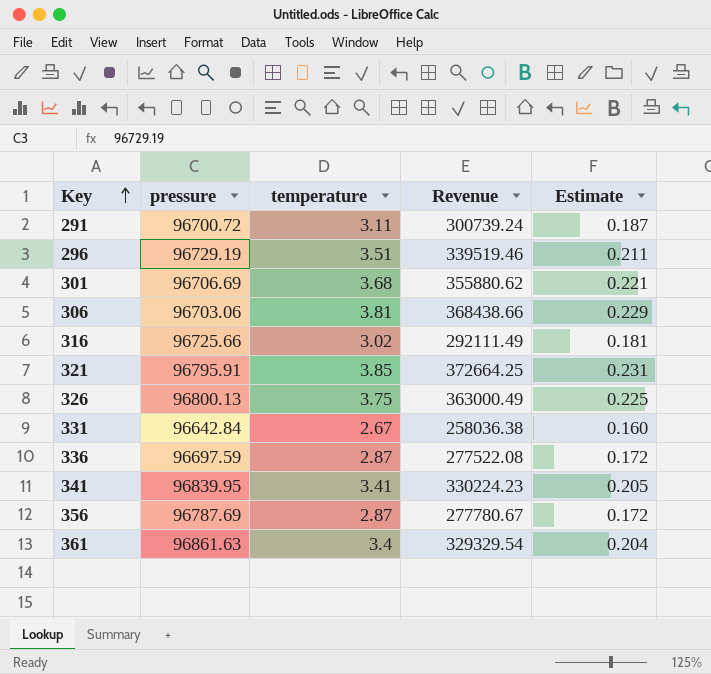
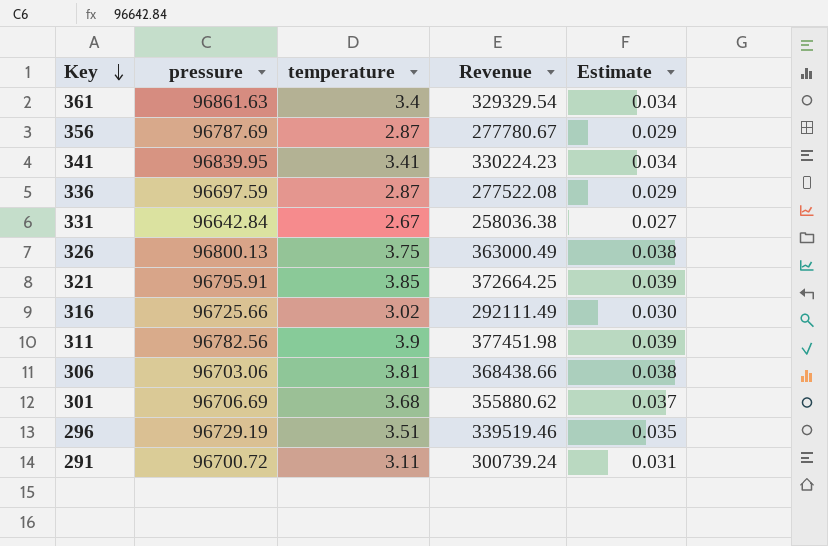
row order: Key ascending -> Key descending
column Estimate | formula: [temperature] * 0.06 -> [temperature] * 0.01
row 311: none -> 96782.56 | 3.9 | 377451.98 | 0.039

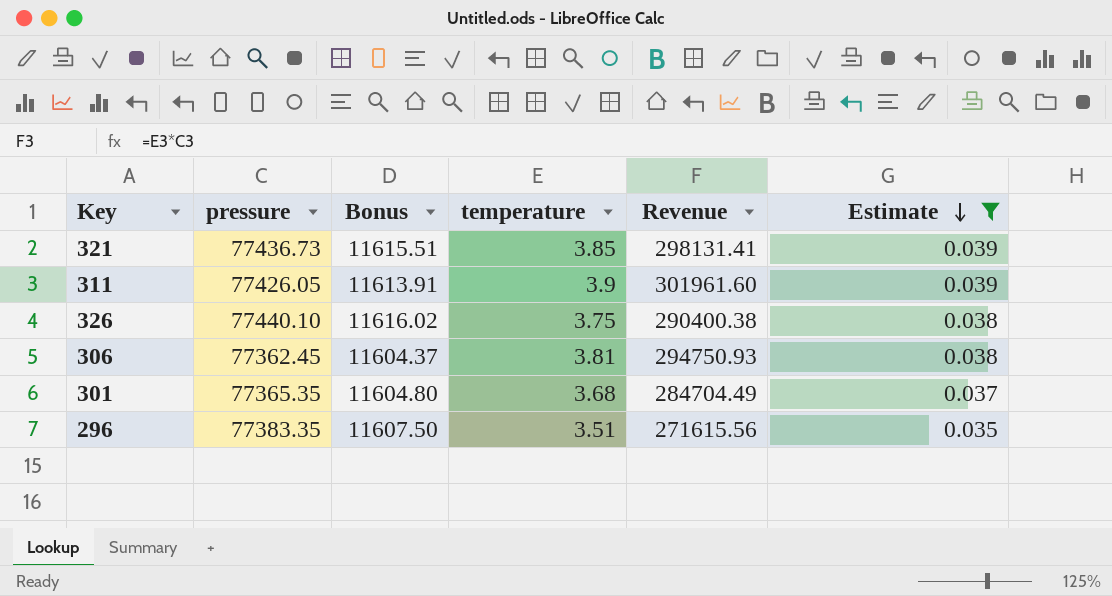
filter: none -> Estimate >= 0.035
row order: Key descending -> Estimate descending
column Bonus | formula: none -> [pressure] * 0.15
321 | pressure: 96795.91 -> 77436.73
321 | Revenue: 372664.25 -> 298131.41
311 | pressure: 96782.56 -> 77426.05
311 | Revenue: 377451.98 -> 301961.60
326 | pressure: 96800.13 -> 77440.10
326 | Revenue: 363000.49 -> 290400.38
306 | pressure: 96703.06 -> 77362.45
306 | Revenue: 368438.66 -> 294750.93
301 | pressure: 96706.69 -> 77365.35
301 | Revenue: 355880.62 -> 284704.49
296 | pressure: 96729.19 -> 77383.35
296 | Revenue: 339519.46 -> 271615.56

